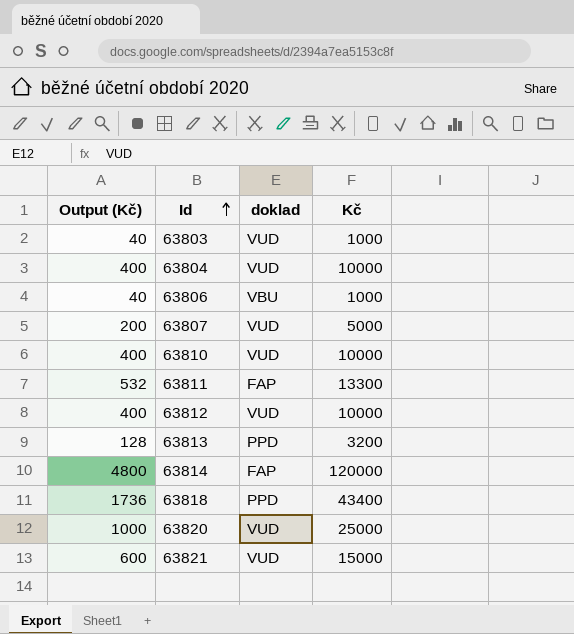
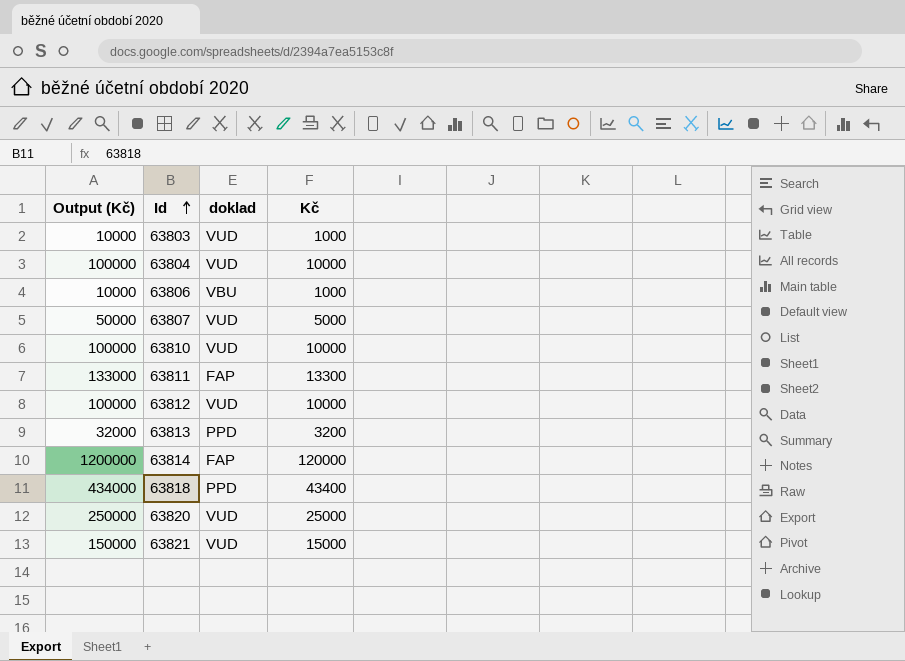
column Output (Kč) | formula: [Kč] * 0.04 -> [Kč] * 10

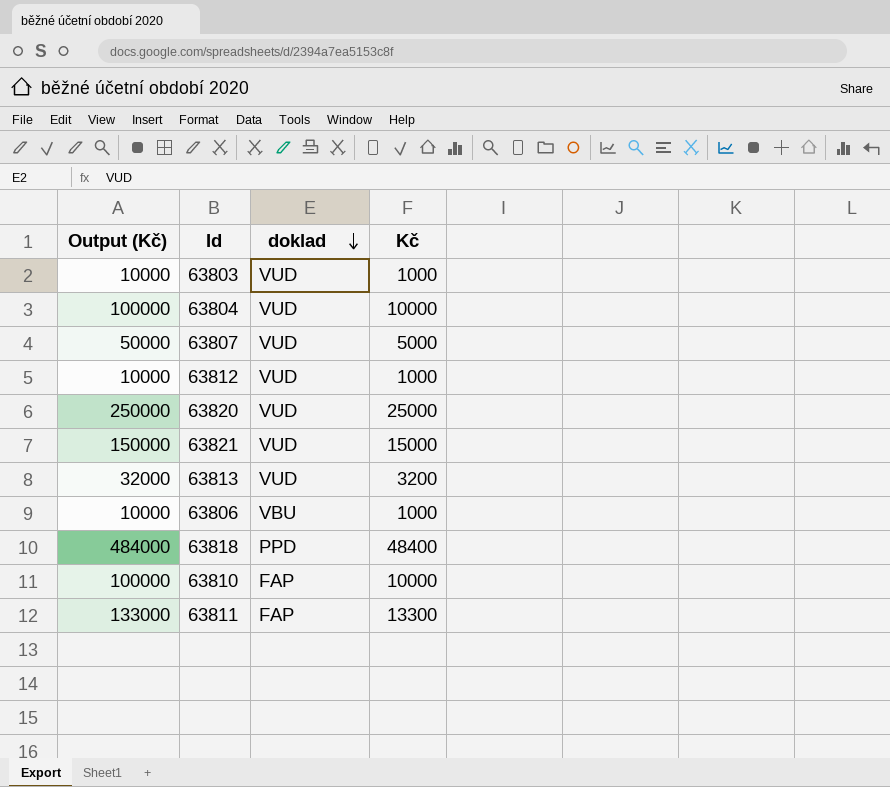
row order: Id ascending -> doklad descending
row 63814: 1200000 | FAP | 120000 -> none
63812 | Output (Kč): 100000 -> 10000
63812 | Kč: 10000 -> 1000
63813 | doklad: PPD -> VUD
63818 | Output (Kč): 434000 -> 484000
63818 | Kč: 43400 -> 48400
63810 | doklad: VUD -> FAP

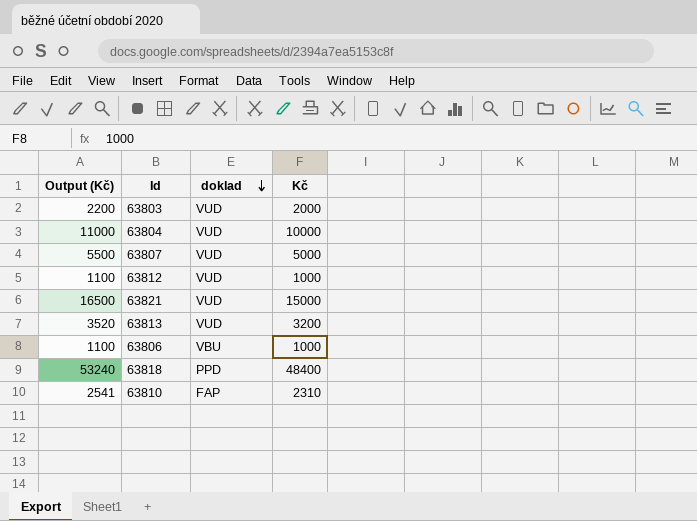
column Output (Kč) | formula: [Kč] * 10 -> [Kč] * 1.1
row 63820: 250000 | VUD | 25000 -> none
row 63811: 133000 | FAP | 13300 -> none
63803 | Kč: 1000 -> 2000
63810 | Kč: 10000 -> 2310

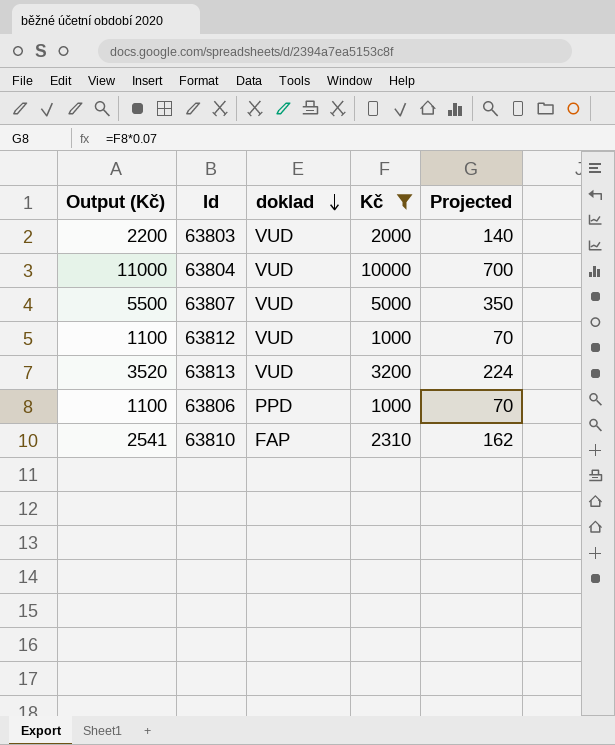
filter: none -> Kč <= 10000
column Projected | formula: none -> [Kč] * 0.07
63806 | doklad: VBU -> PPD

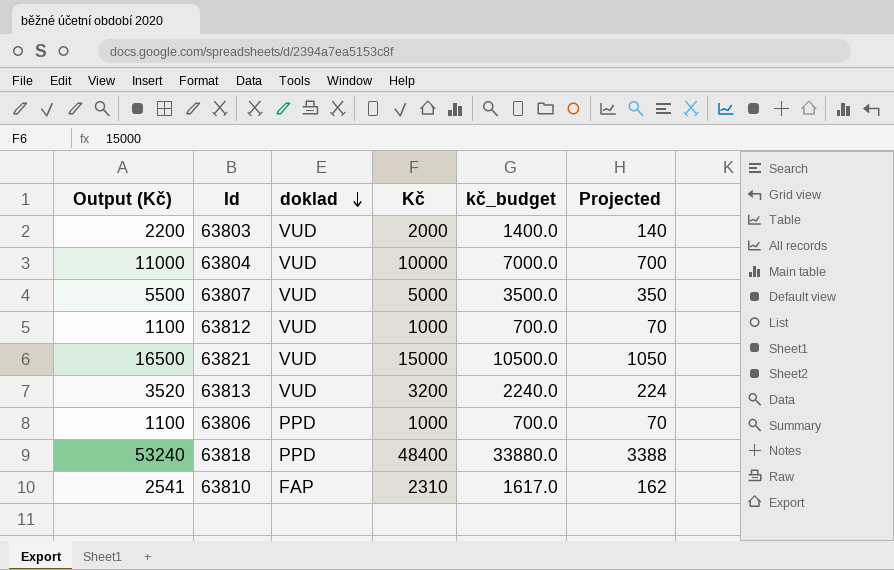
filter: Kč <= 10000 -> none
column kč_budget | formula: none -> [Kč] * 0.7

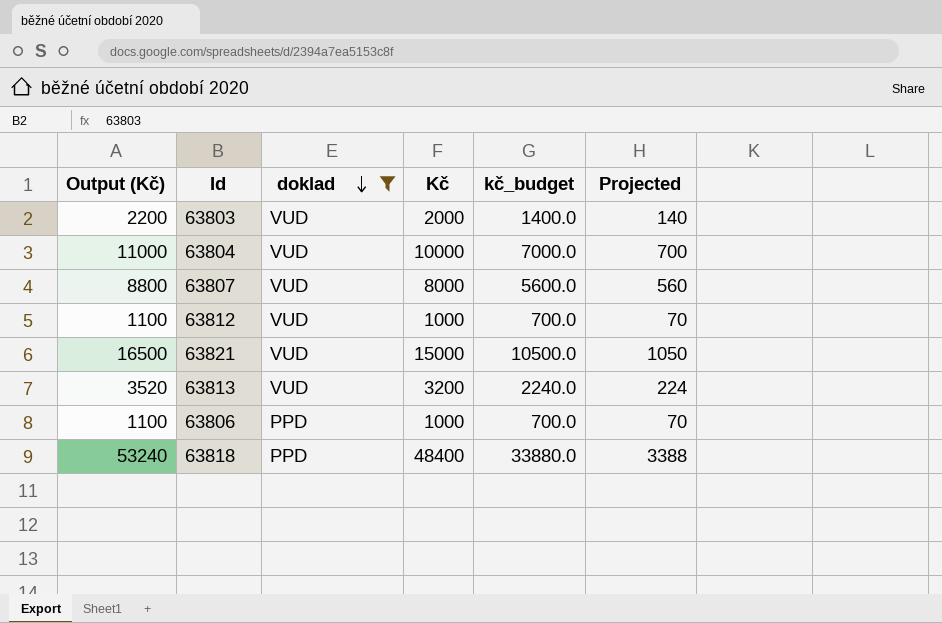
filter: none -> doklad != FAP
63807 | Output (Kč): 5500 -> 8800
63807 | Kč: 5000 -> 8000
63807 | kč_budget: 3500.0 -> 5600.0
63807 | Projected: 350 -> 560

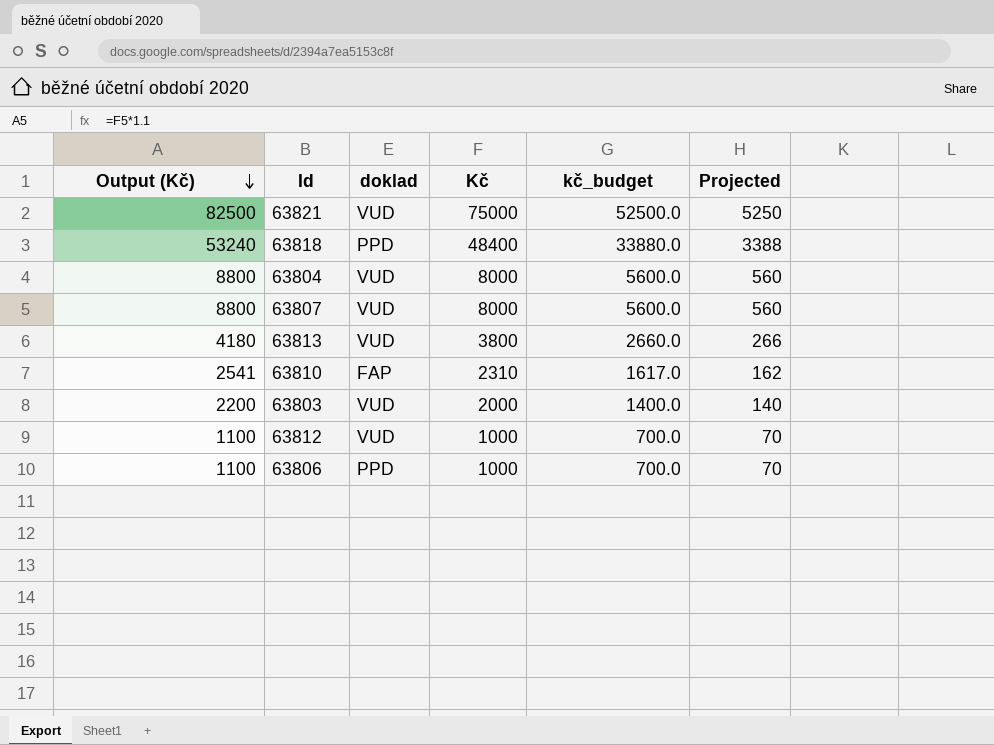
filter: doklad != FAP -> none
row order: doklad descending -> Output (Kč) descending
63821 | Output (Kč): 16500 -> 82500
63821 | Kč: 15000 -> 75000
63821 | kč_budget: 10500.0 -> 52500.0
63821 | Projected: 1050 -> 5250
63804 | Output (Kč): 11000 -> 8800
63804 | Kč: 10000 -> 8000
63804 | kč_budget: 7000.0 -> 5600.0
63804 | Projected: 700 -> 560
63813 | Output (Kč): 3520 -> 4180
63813 | Kč: 3200 -> 3800
63813 | kč_budget: 2240.0 -> 2660.0
63813 | Projected: 224 -> 266

